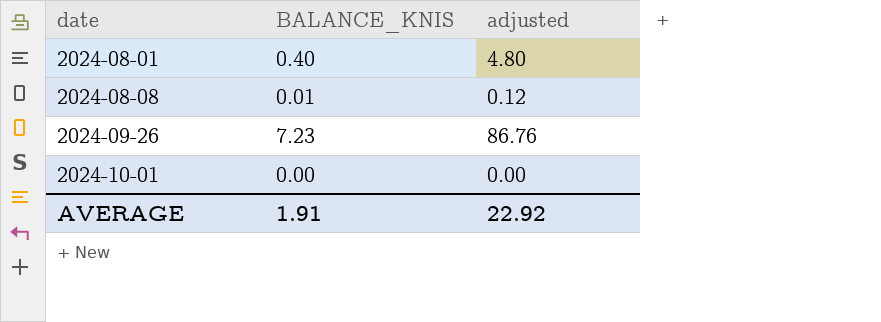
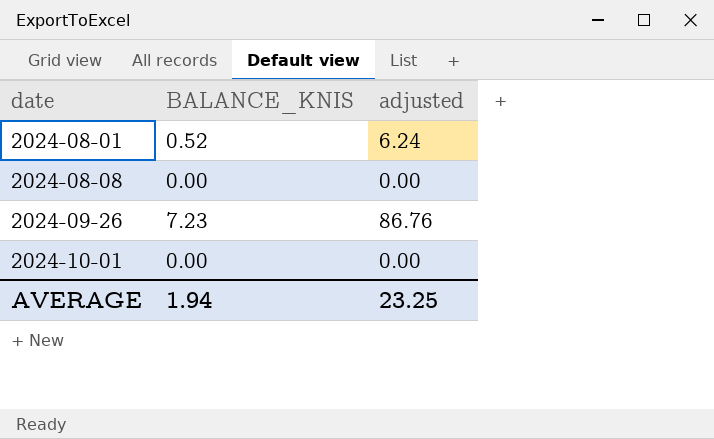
2024-08-01 | BALANCE_KNIS: 0.40 -> 0.52
2024-08-01 | adjusted: 4.80 -> 6.24
2024-08-08 | BALANCE_KNIS: 0.01 -> 0.00
2024-08-08 | adjusted: 0.12 -> 0.00
AVERAGE | BALANCE_KNIS: 1.91 -> 1.94
AVERAGE | adjusted: 22.92 -> 23.25

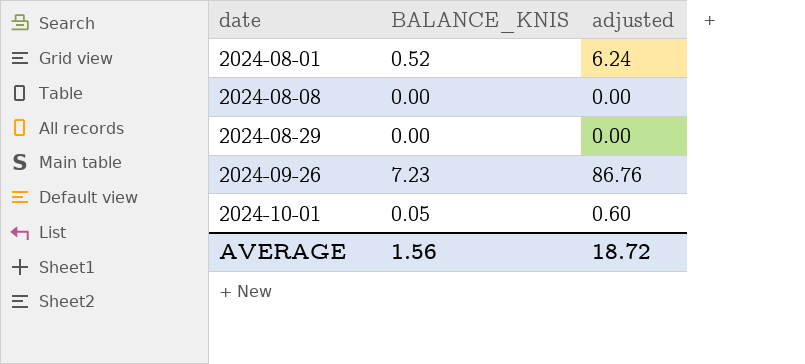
row 2024-08-29: none -> 0.00 | 0.00
2024-10-01 | BALANCE_KNIS: 0.00 -> 0.05
2024-10-01 | adjusted: 0.00 -> 0.60
AVERAGE | BALANCE_KNIS: 1.94 -> 1.56
AVERAGE | adjusted: 23.25 -> 18.72

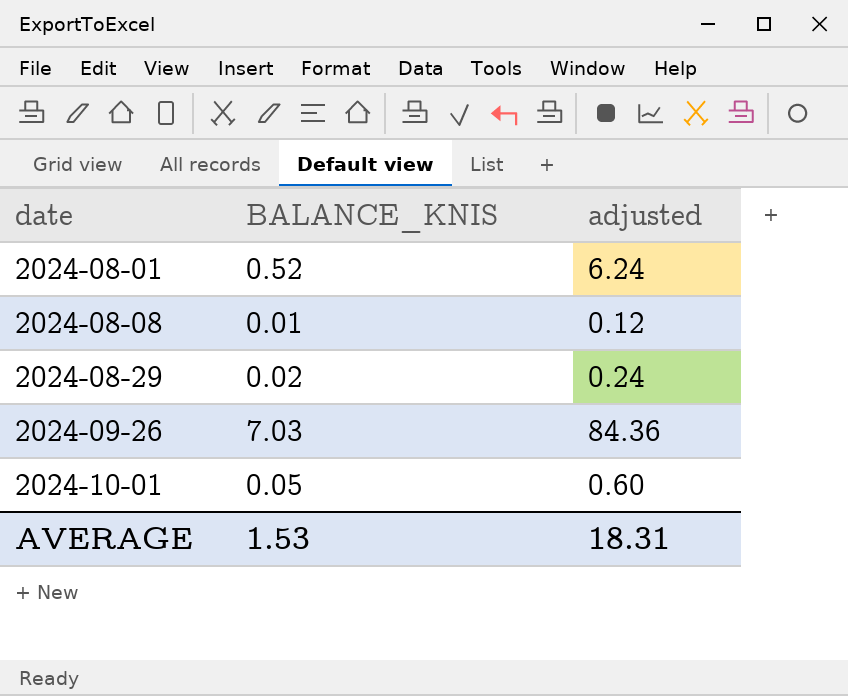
2024-08-08 | BALANCE_KNIS: 0.00 -> 0.01
2024-08-08 | adjusted: 0.00 -> 0.12
2024-08-29 | BALANCE_KNIS: 0.00 -> 0.02
2024-08-29 | adjusted: 0.00 -> 0.24
2024-09-26 | BALANCE_KNIS: 7.23 -> 7.03
2024-09-26 | adjusted: 86.76 -> 84.36
AVERAGE | BALANCE_KNIS: 1.56 -> 1.53
AVERAGE | adjusted: 18.72 -> 18.31

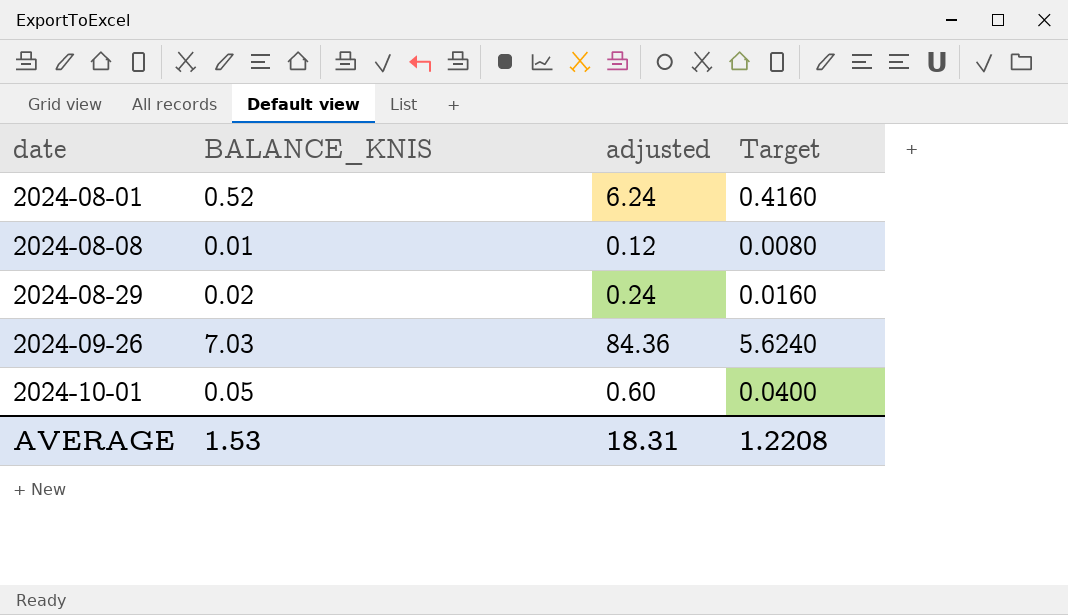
column Target | formula: none -> [BALANCE_KNIS] * 0.8

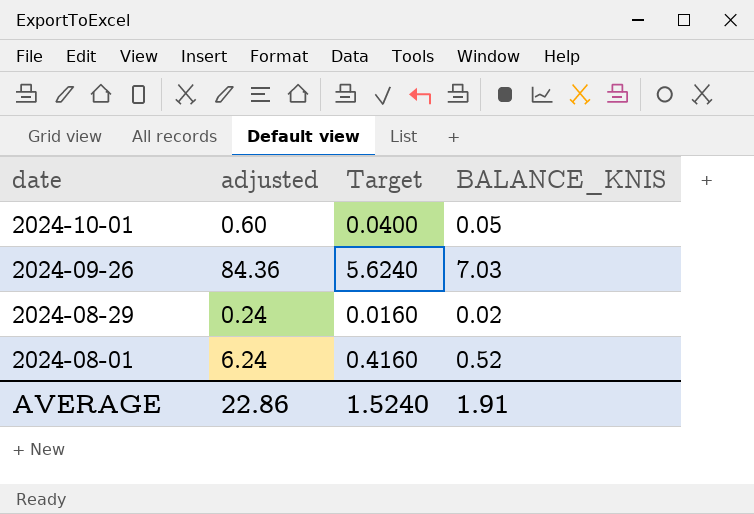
row order: date ascending -> date descending
column BALANCE_KNIS | position: 2 -> 4
row 2024-08-08: 0.01 | 0.12 | 0.0080 -> none
AVERAGE | adjusted: 18.31 -> 22.86
AVERAGE | Target: 1.2208 -> 1.5240
AVERAGE | BALANCE_KNIS: 1.53 -> 1.91

